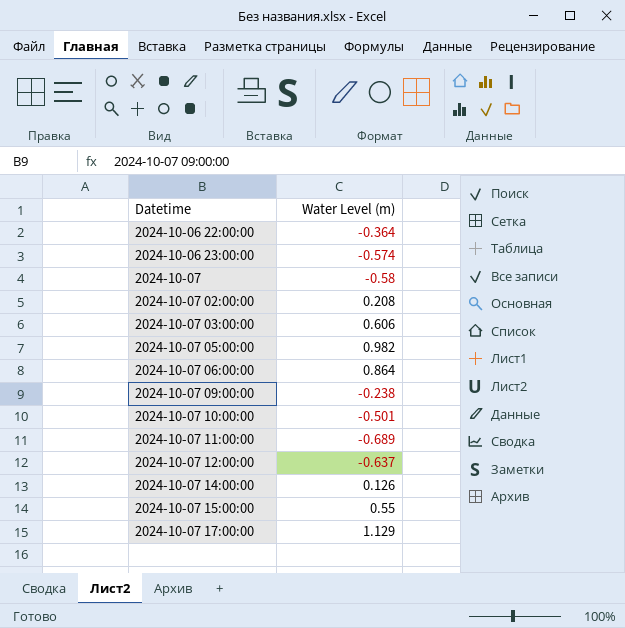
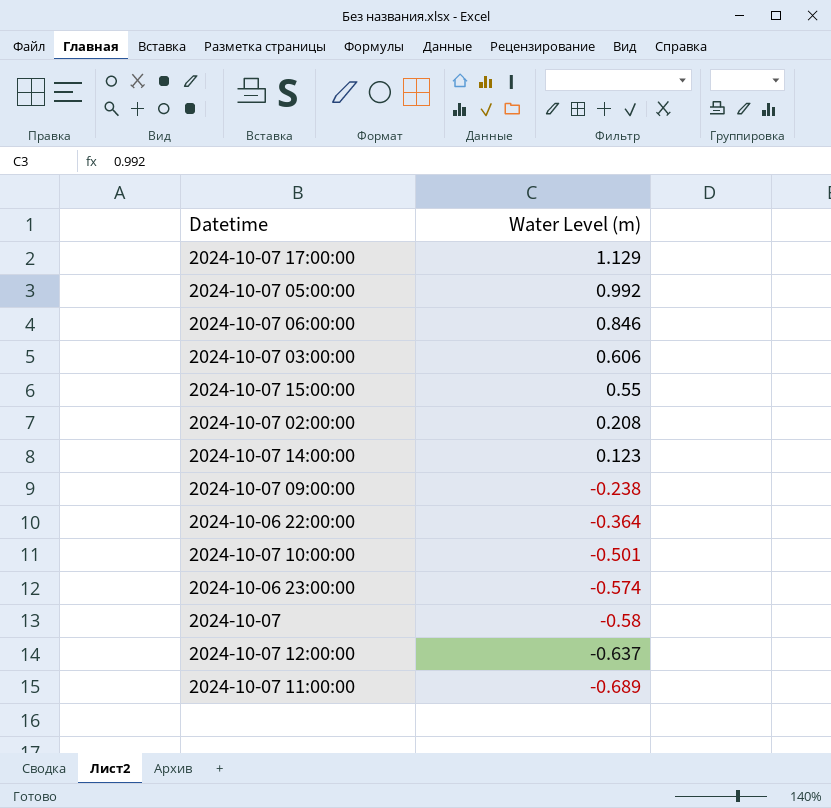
row order: Datetime ascending -> Water Level (m) descending
2024-10-07 05:00:00 | Water Level (m): 0.982 -> 0.992
2024-10-07 06:00:00 | Water Level (m): 0.864 -> 0.846
2024-10-07 14:00:00 | Water Level (m): 0.126 -> 0.123

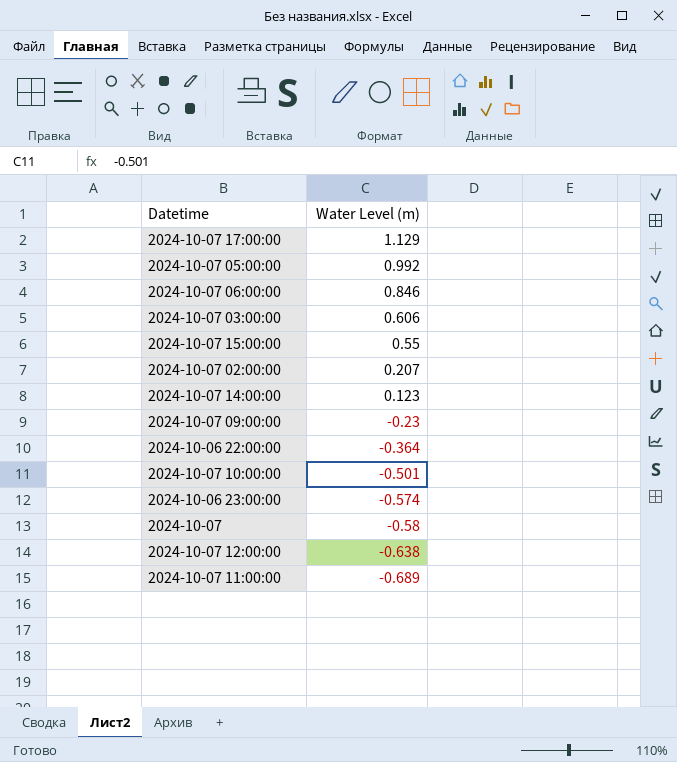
2024-10-07 02:00:00 | Water Level (m): 0.208 -> 0.207
2024-10-07 09:00:00 | Water Level (m): -0.238 -> -0.23
2024-10-07 12:00:00 | Water Level (m): -0.637 -> -0.638

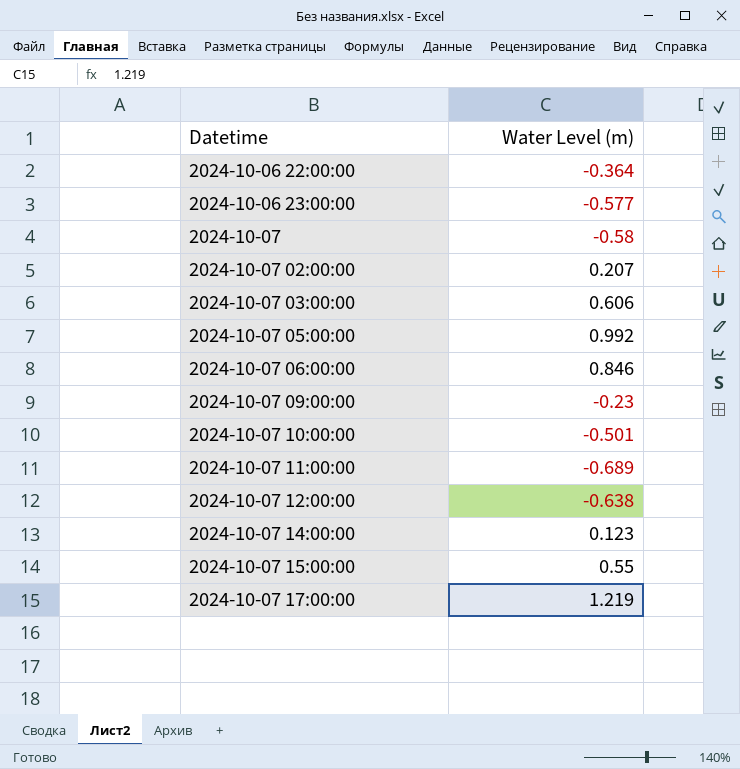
row order: Water Level (m) descending -> Datetime ascending
2024-10-06 23:00:00 | Water Level (m): -0.574 -> -0.577
2024-10-07 17:00:00 | Water Level (m): 1.129 -> 1.219

